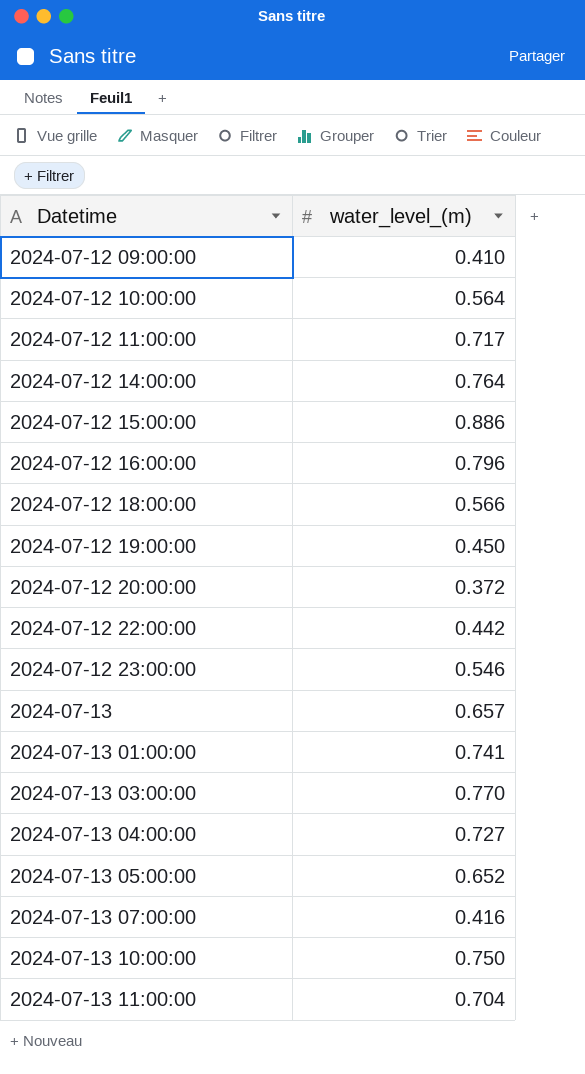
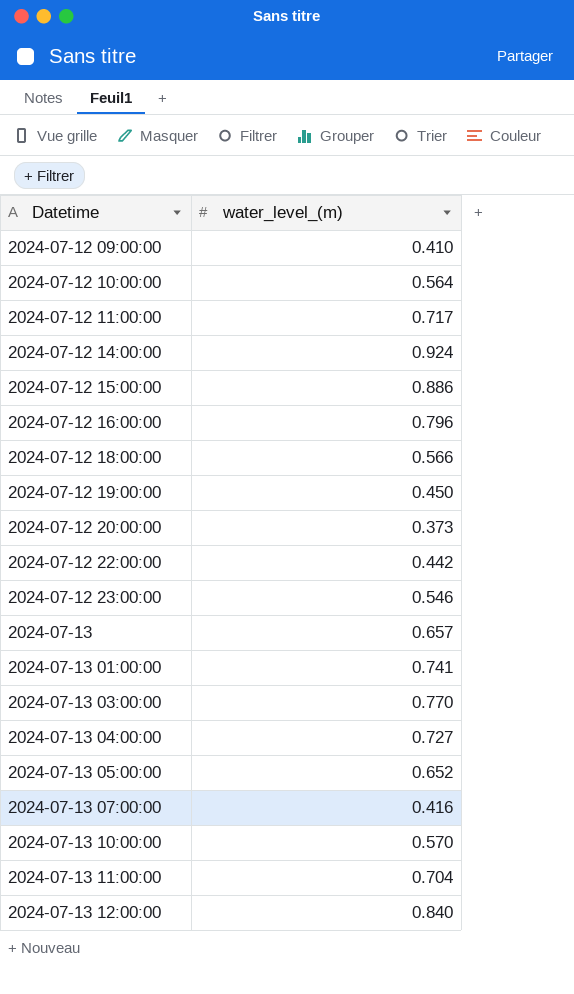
2024-07-12 14:00:00 | water_level_(m): 0.764 -> 0.924
2024-07-12 20:00:00 | water_level_(m): 0.372 -> 0.373
2024-07-13 10:00:00 | water_level_(m): 0.750 -> 0.570
row 2024-07-13 12:00:00: none -> 0.840

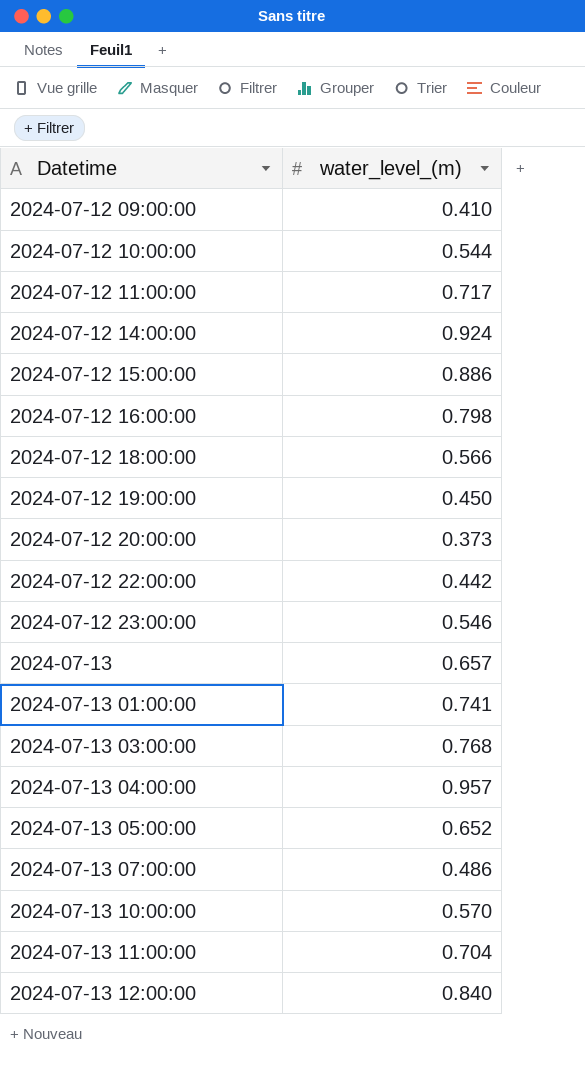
2024-07-12 10:00:00 | water_level_(m): 0.564 -> 0.544
2024-07-12 16:00:00 | water_level_(m): 0.796 -> 0.798
2024-07-13 03:00:00 | water_level_(m): 0.770 -> 0.768
2024-07-13 04:00:00 | water_level_(m): 0.727 -> 0.957
2024-07-13 07:00:00 | water_level_(m): 0.416 -> 0.486

